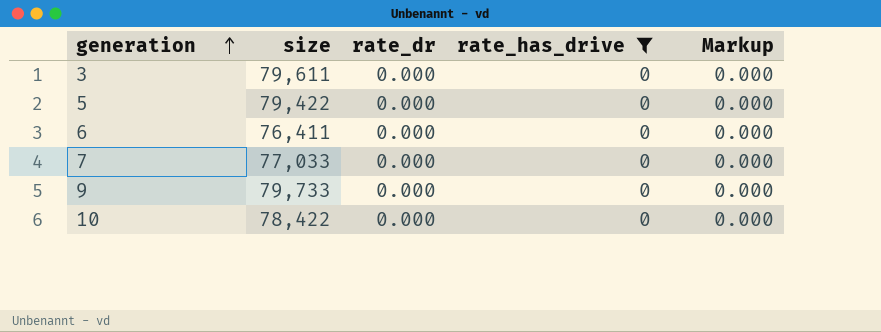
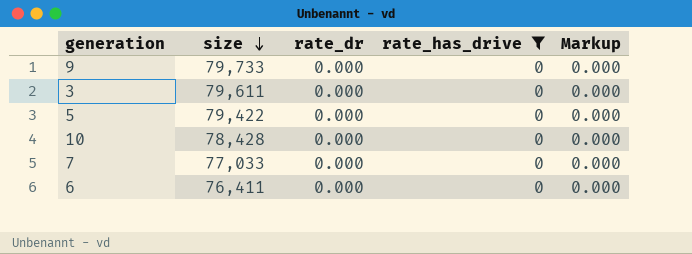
row order: generation ascending -> size descending
10 | size: 78,422 -> 78,428

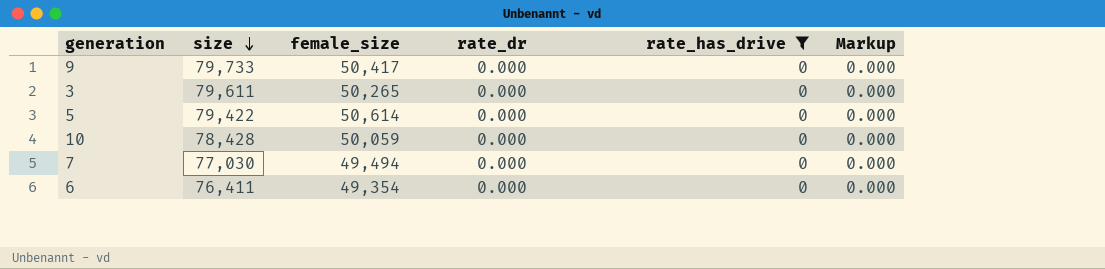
column female_size | position: none -> 3
7 | size: 77,033 -> 77,030

